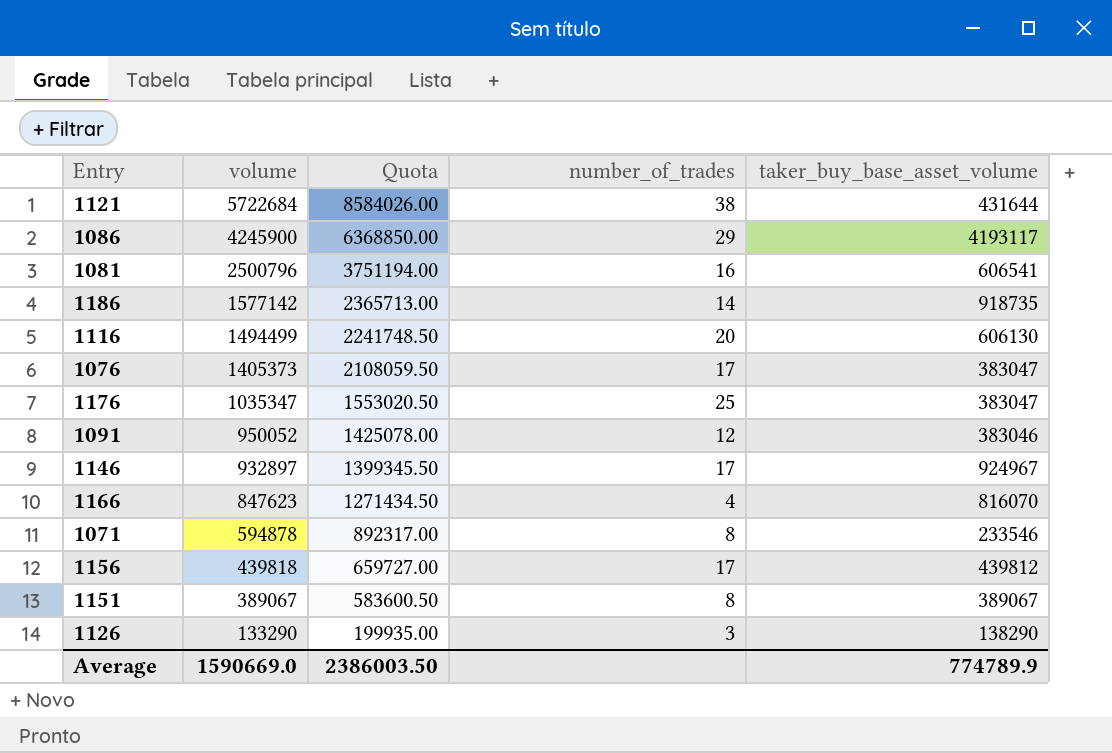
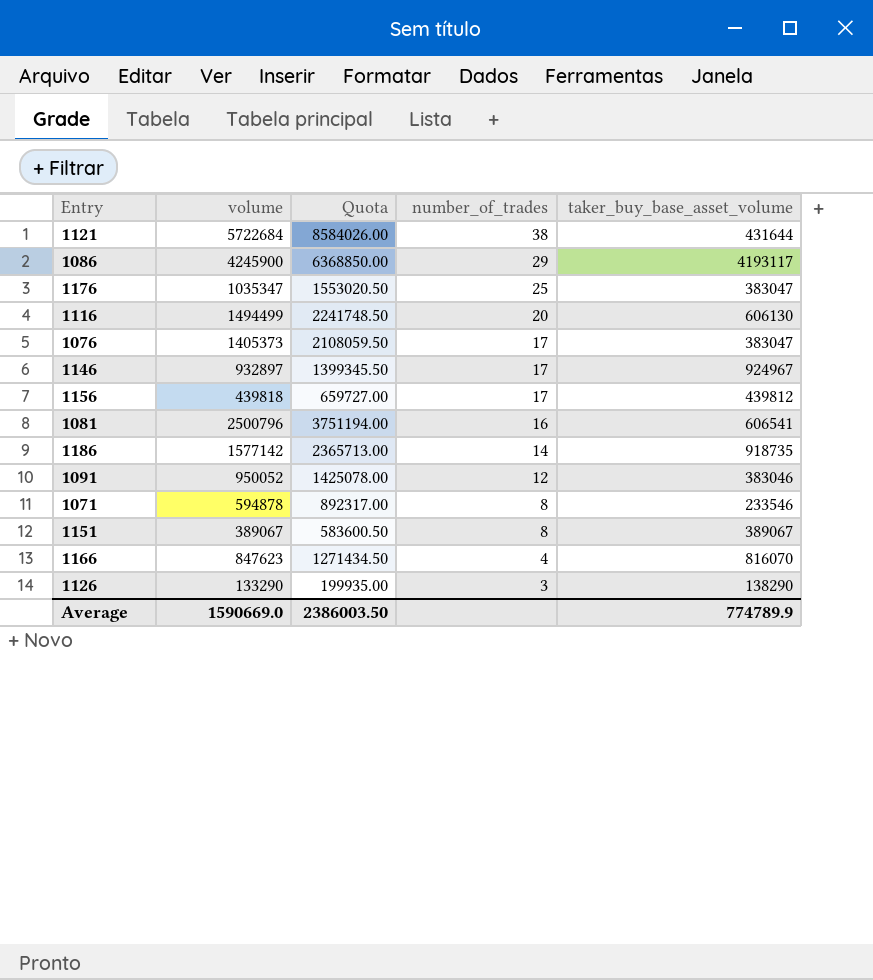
row order: volume descending -> number_of_trades descending

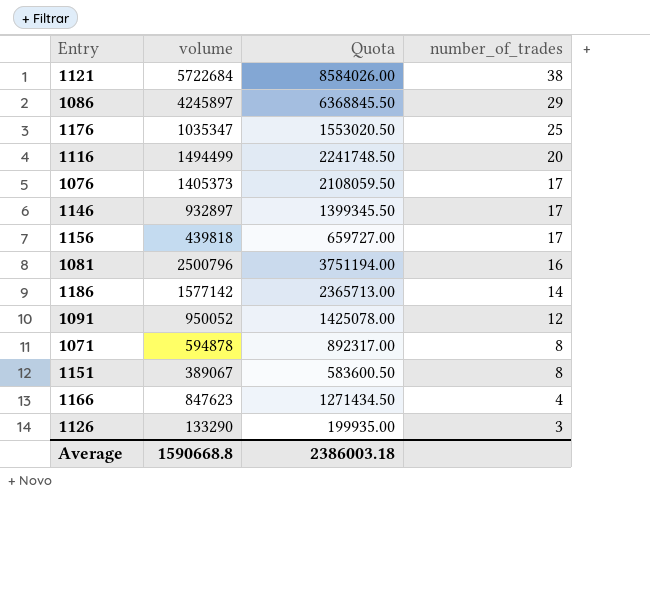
column taker_buy_base_asset_volume | position: 5 -> none
1086 | volume: 4245900 -> 4245897
1086 | Quota: 6368850.00 -> 6368845.50
Average | volume: 1590669.0 -> 1590668.8
Average | Quota: 2386003.50 -> 2386003.18

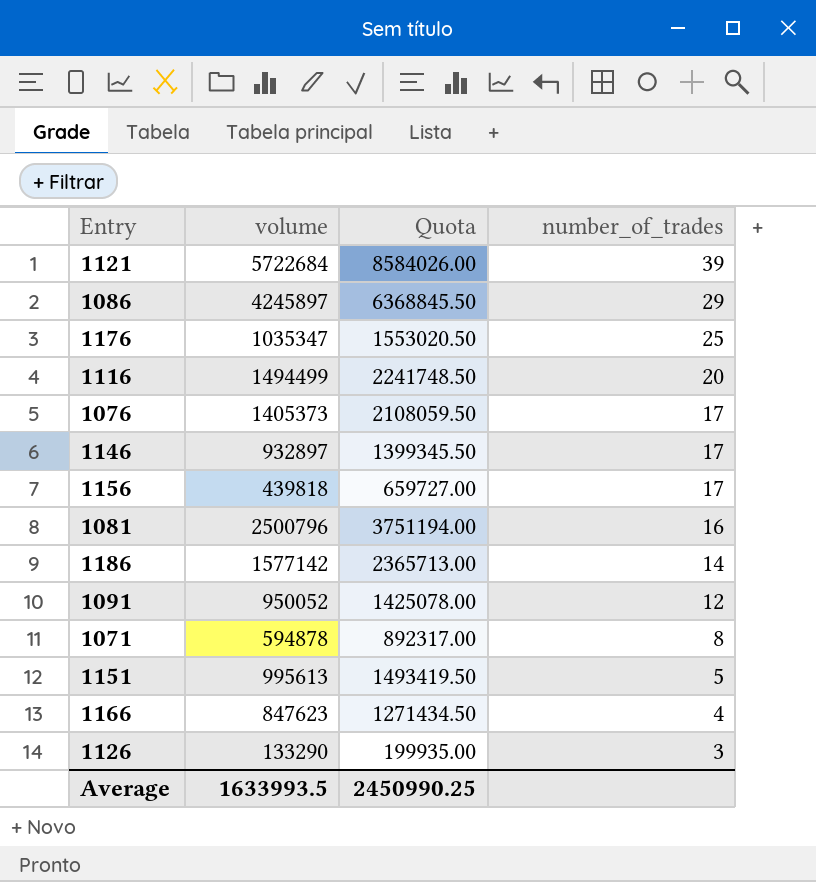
1121 | number_of_trades: 38 -> 39
1151 | volume: 389067 -> 995613
1151 | Quota: 583600.50 -> 1493419.50
1151 | number_of_trades: 8 -> 5
Average | volume: 1590668.8 -> 1633993.5
Average | Quota: 2386003.18 -> 2450990.25

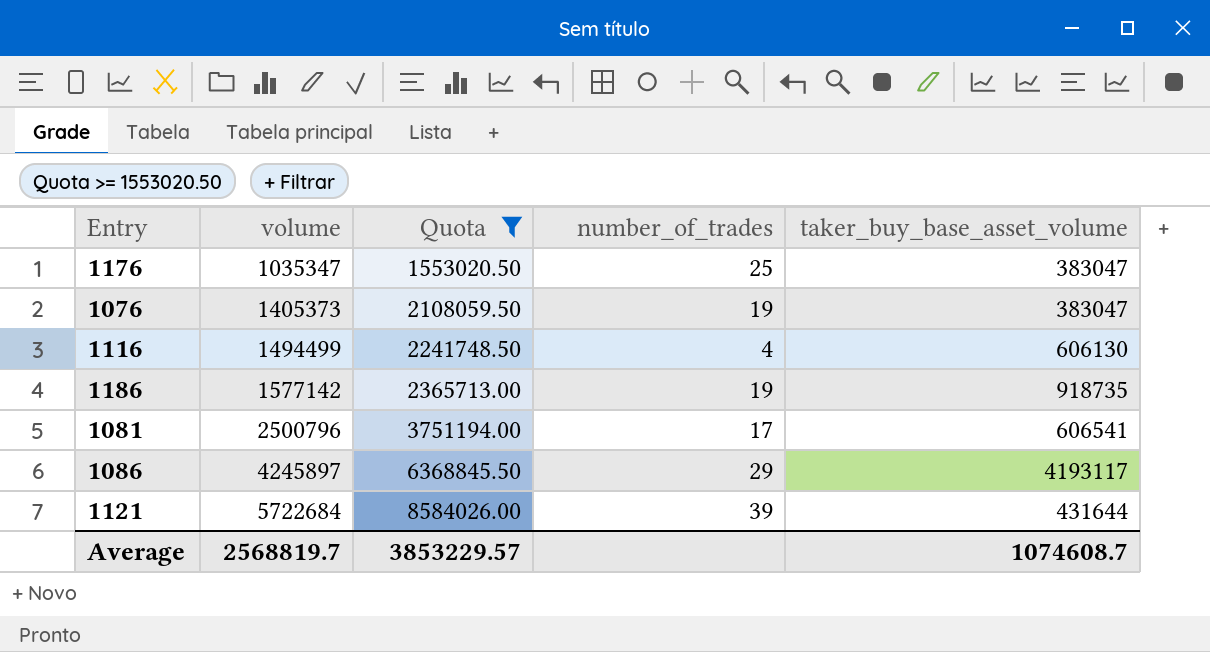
filter: none -> Quota >= 1553020.50
row order: number_of_trades descending -> volume ascending
column taker_buy_base_asset_volume | position: none -> 5
1076 | number_of_trades: 17 -> 19
1116 | number_of_trades: 20 -> 4
1186 | number_of_trades: 14 -> 19
1081 | number_of_trades: 16 -> 17
Average | volume: 1633993.5 -> 2568819.7
Average | Quota: 2450990.25 -> 3853229.57

